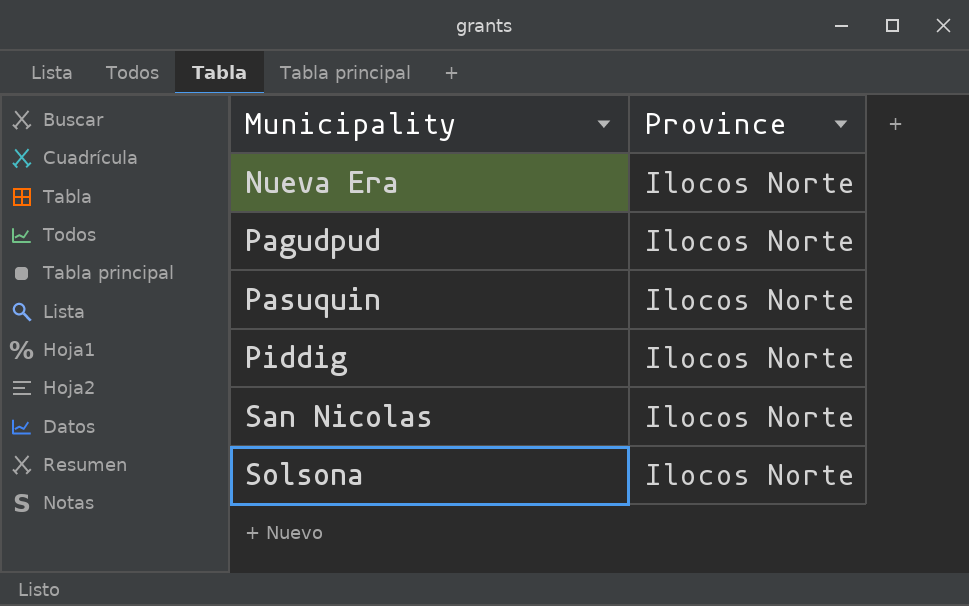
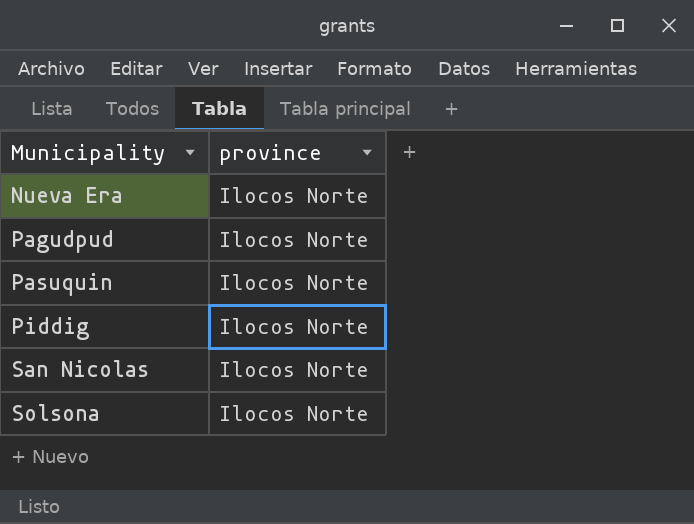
column name: Province -> province

